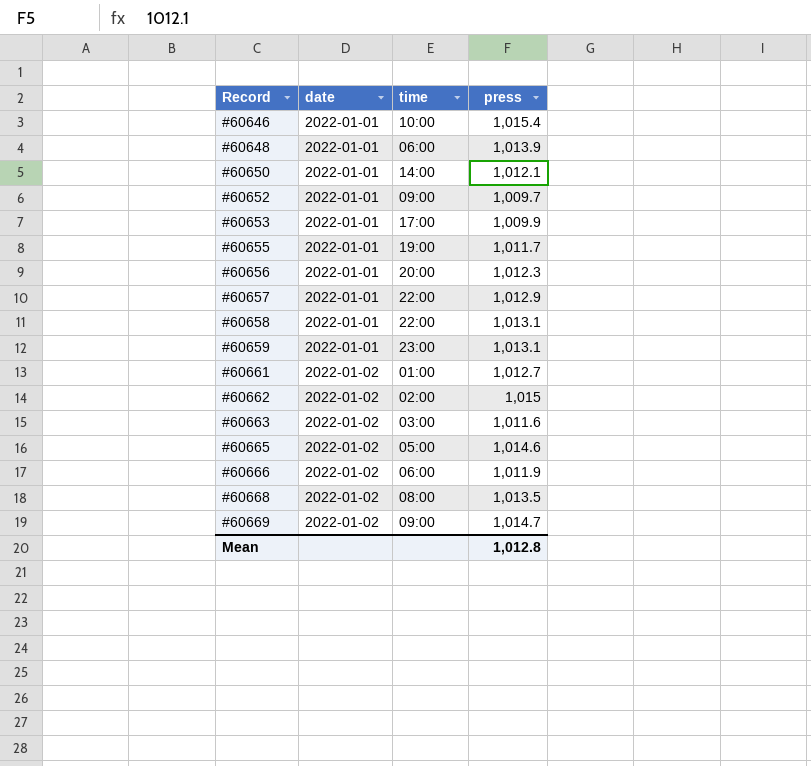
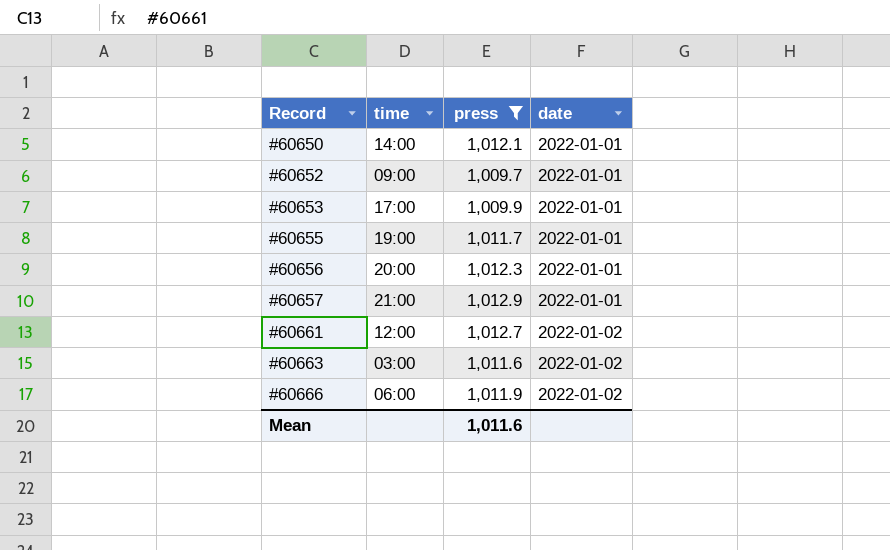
filter: none -> press <= 1,012.9
column date | position: 2 -> 4
#60657 | time: 22:00 -> 21:00
#60661 | time: 01:00 -> 12:00
Mean | press: 1,012.8 -> 1,011.6

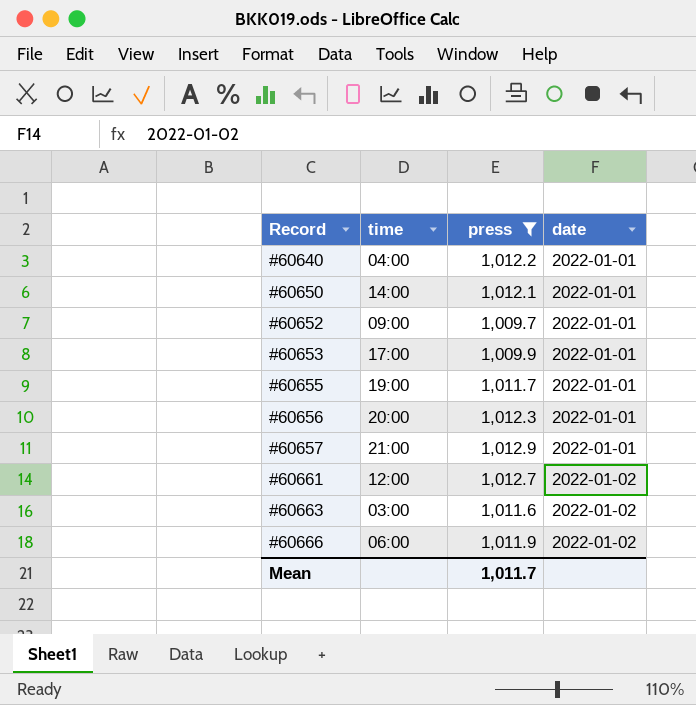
row #60640: none -> 04:00 | 1,012.2 | 2022-01-01
Mean | press: 1,011.6 -> 1,011.7

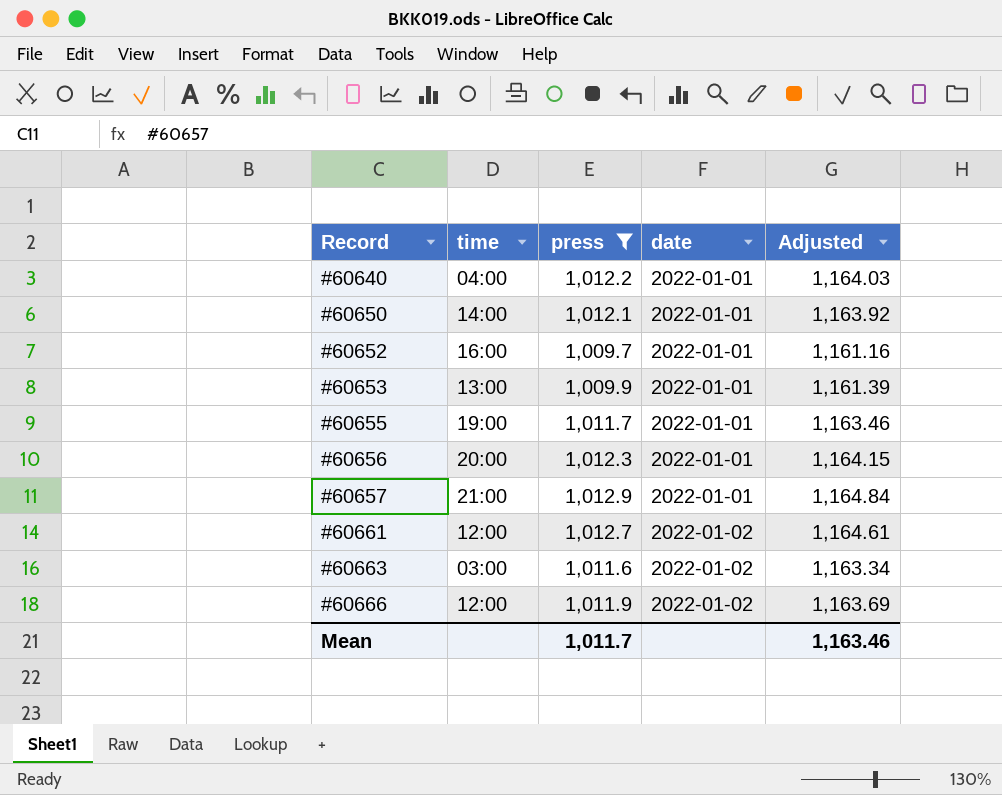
column Adjusted | formula: none -> [press] * 1.15
#60652 | time: 09:00 -> 16:00
#60653 | time: 17:00 -> 13:00
#60666 | time: 06:00 -> 12:00

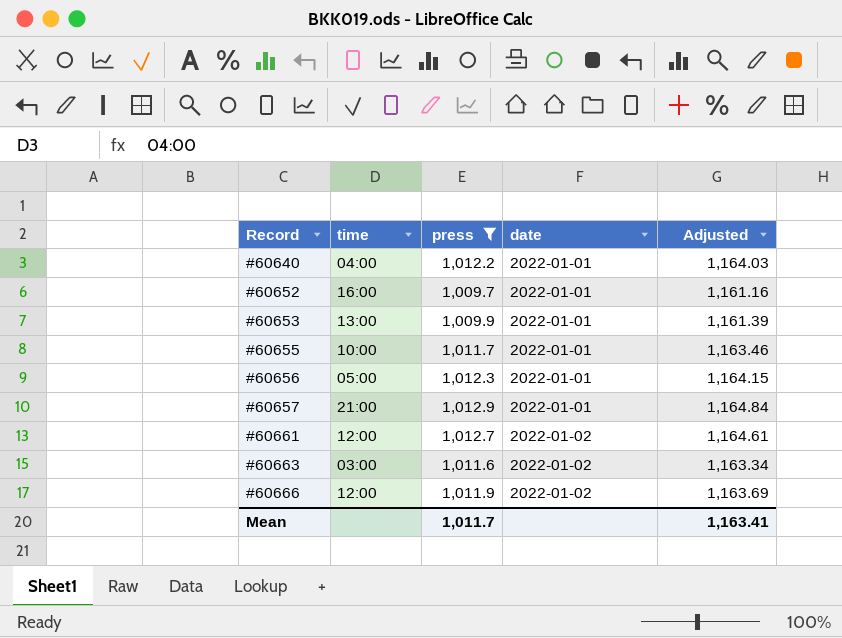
row #60650: 14:00 | 1,012.1 | 2022-01-01 | 1,163.92 -> none
#60655 | time: 19:00 -> 10:00
#60656 | time: 20:00 -> 05:00
Mean | Adjusted: 1,163.46 -> 1,163.41

